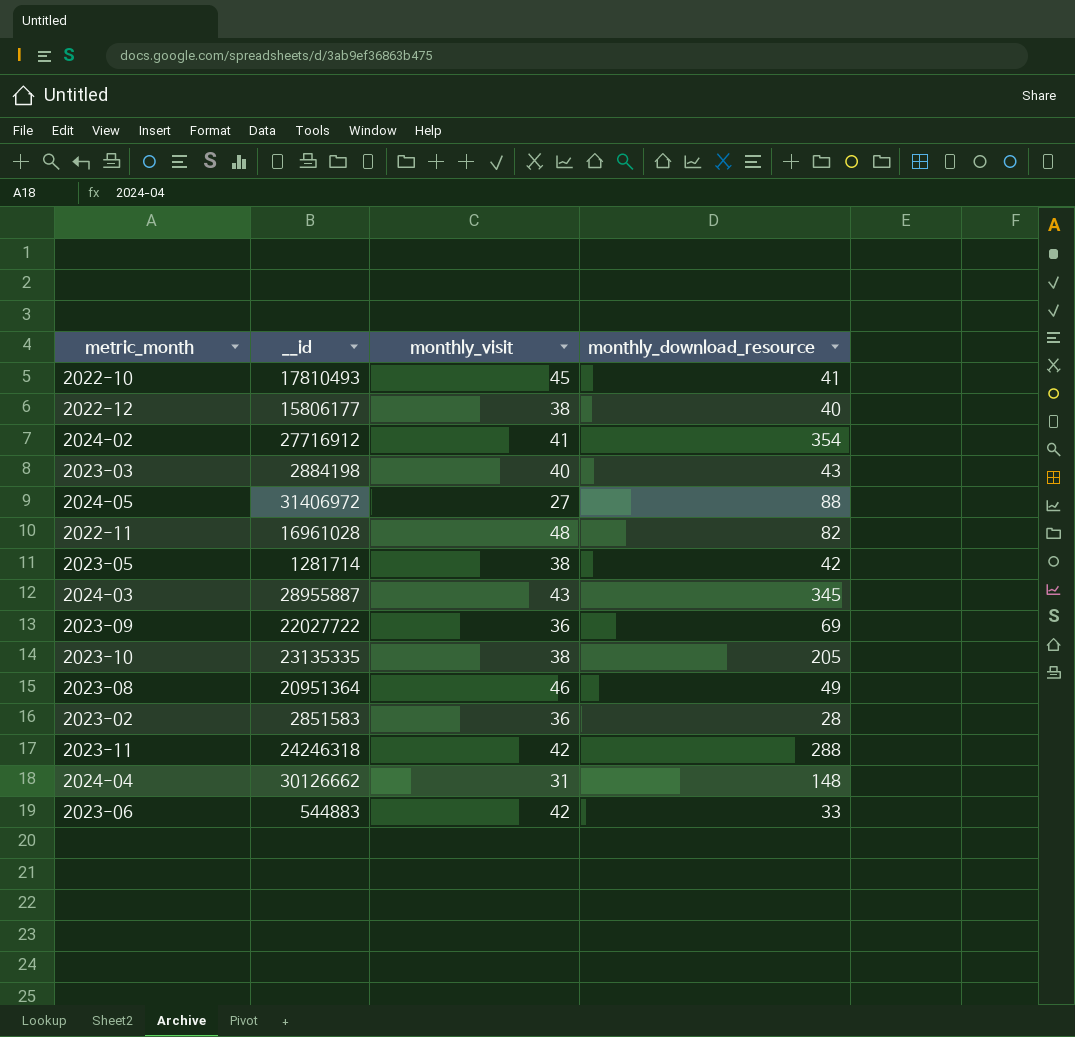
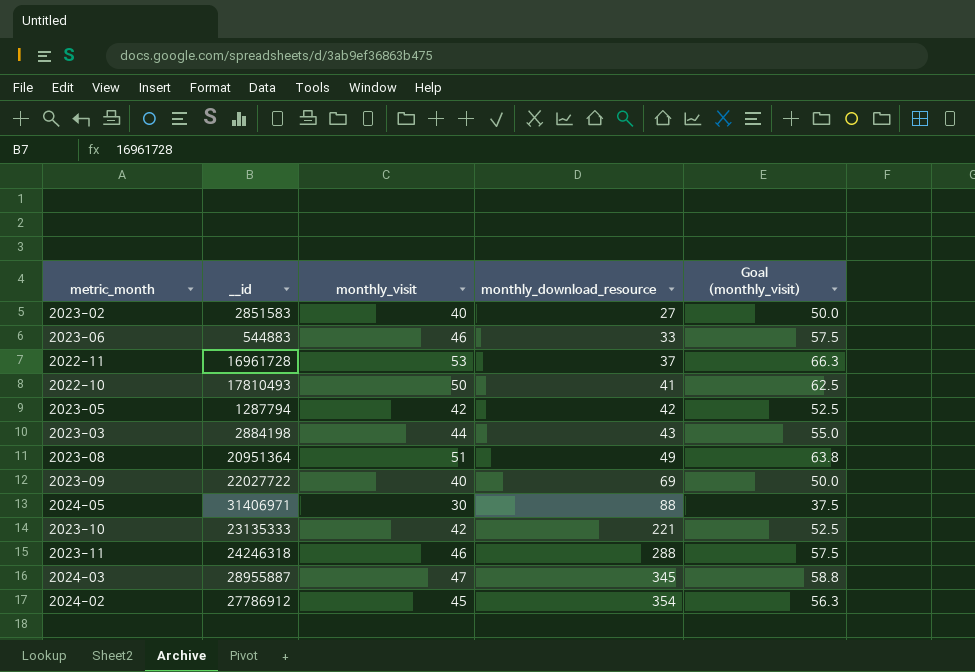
row order: none -> monthly_download_resource ascending
column Goal (monthly_visit) | formula: none -> [monthly_visit] * 1.25
row 2022-12: 15806177 | 38 | 40 -> none
row 2024-04: 30126662 | 31 | 148 -> none
2023-02 | monthly_visit: 36 -> 40
2023-02 | monthly_download_resource: 28 -> 27
2023-06 | monthly_visit: 42 -> 46
2022-11 | __id: 16961028 -> 16961728
2022-11 | monthly_visit: 48 -> 53
2022-11 | monthly_download_resource: 82 -> 37
2022-10 | monthly_visit: 45 -> 50
2023-05 | __id: 1281714 -> 1287794
2023-05 | monthly_visit: 38 -> 42
2023-03 | monthly_visit: 40 -> 44
2023-08 | monthly_visit: 46 -> 51
2023-09 | monthly_visit: 36 -> 40
2024-05 | __id: 31406972 -> 31406971
2024-05 | monthly_visit: 27 -> 30
2023-10 | __id: 23135335 -> 23135333
2023-10 | monthly_visit: 38 -> 42
2023-10 | monthly_download_resource: 205 -> 221
2023-11 | monthly_visit: 42 -> 46
2024-03 | monthly_visit: 43 -> 47
2024-02 | __id: 27716912 -> 27786912
2024-02 | monthly_visit: 41 -> 45

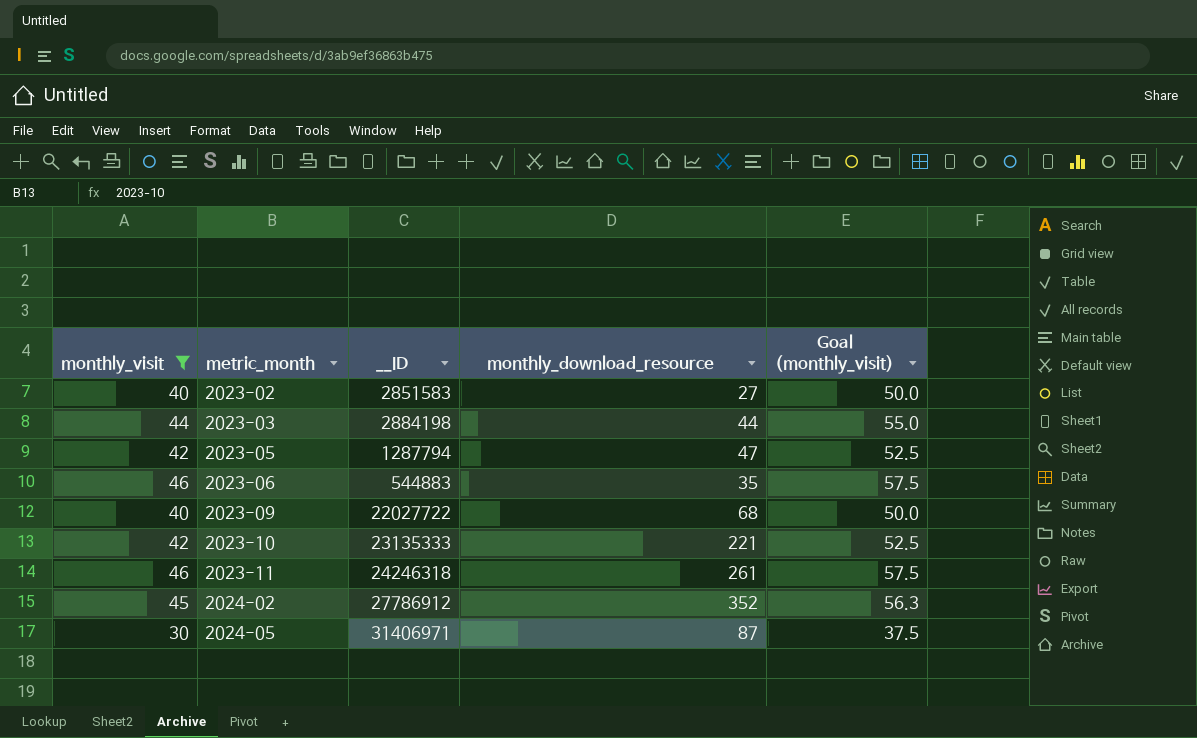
filter: none -> monthly_visit <= 46
row order: monthly_download_resource ascending -> metric_month ascending
column monthly_visit | position: 3 -> 1
column name: __id -> __ID
2023-03 | monthly_download_resource: 43 -> 44
2023-05 | monthly_download_resource: 42 -> 47
2023-06 | monthly_download_resource: 33 -> 35
2023-09 | monthly_download_resource: 69 -> 68
2023-11 | monthly_download_resource: 288 -> 261
2024-02 | monthly_download_resource: 354 -> 352
2024-05 | monthly_download_resource: 88 -> 87

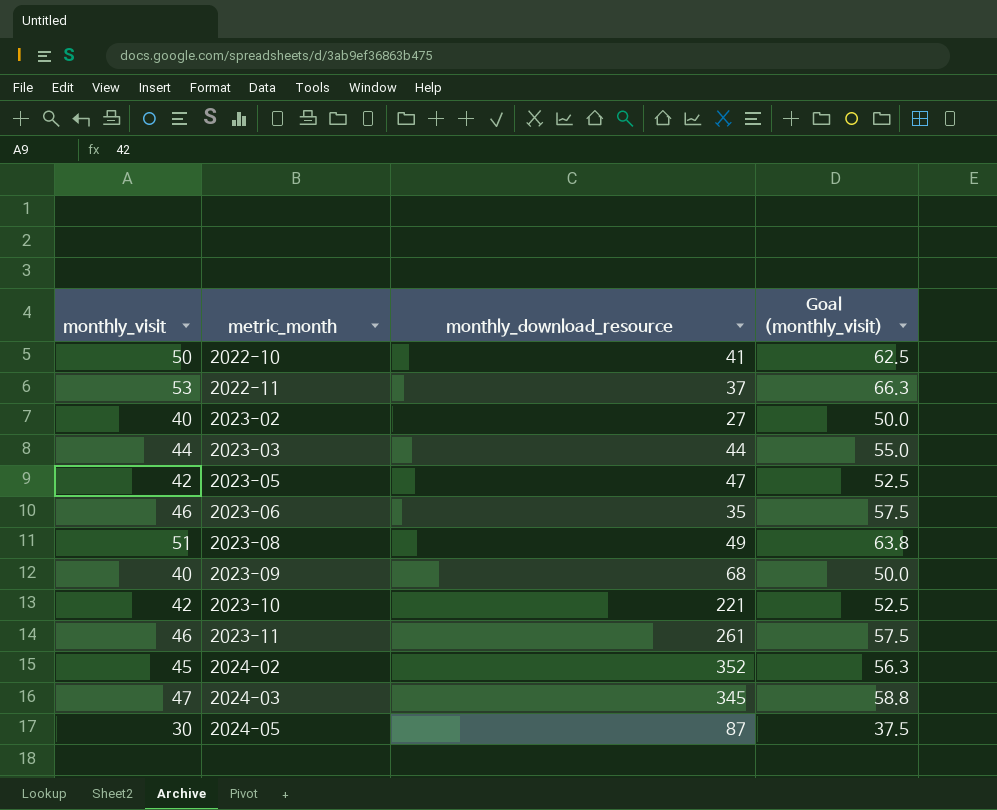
filter: monthly_visit <= 46 -> none
column __ID | position: 3 -> none

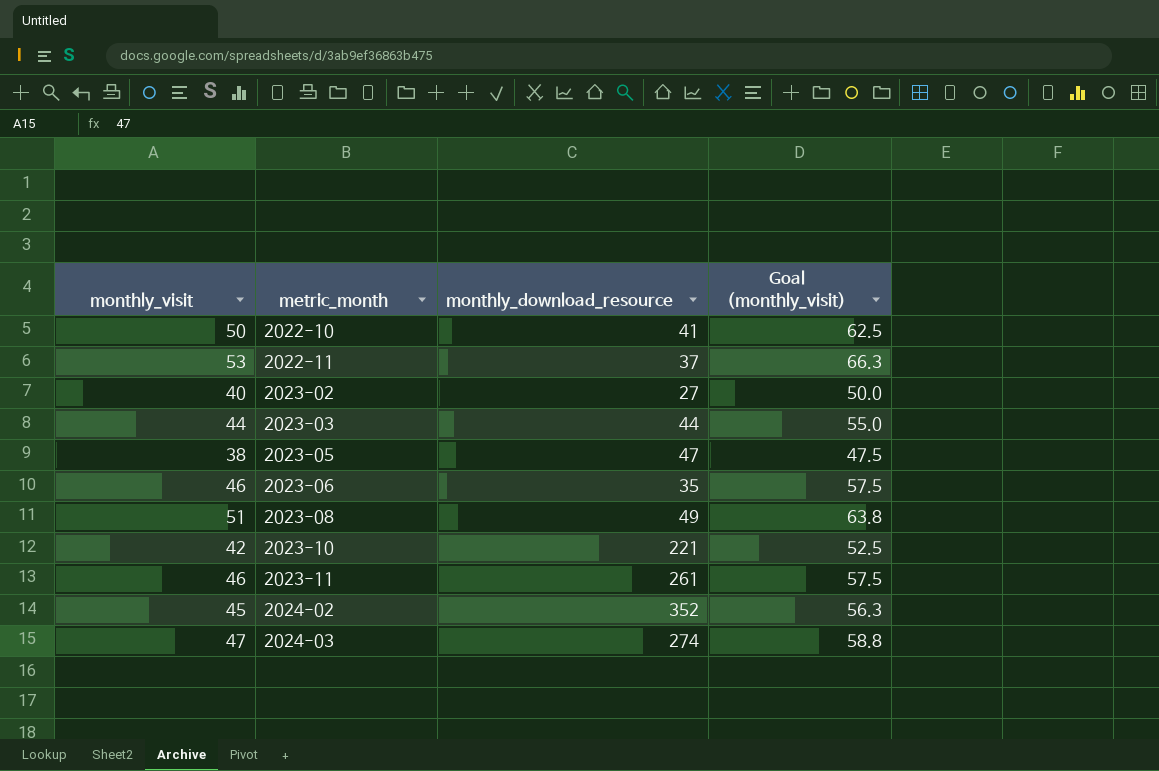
row 2023-09: 40 | 68 | 50.0 -> none
row 2024-05: 30 | 87 | 37.5 -> none
2023-05 | monthly_visit: 42 -> 38
2023-05 | Goal (monthly_visit): 52.5 -> 47.5
2024-03 | monthly_download_resource: 345 -> 274

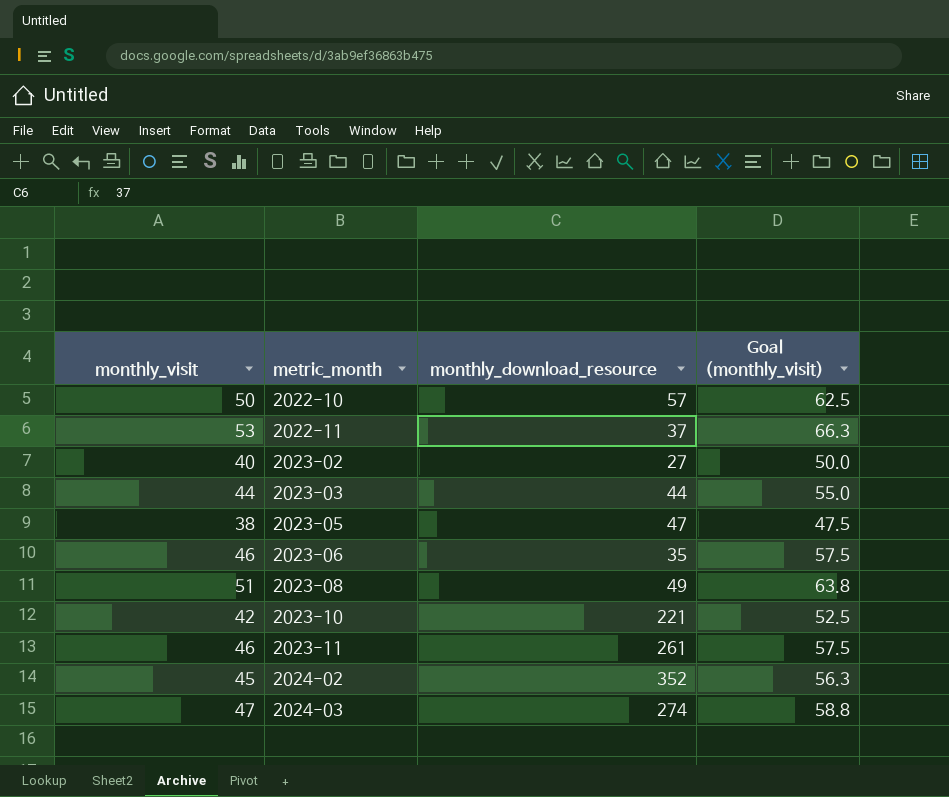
2022-10 | monthly_download_resource: 41 -> 57

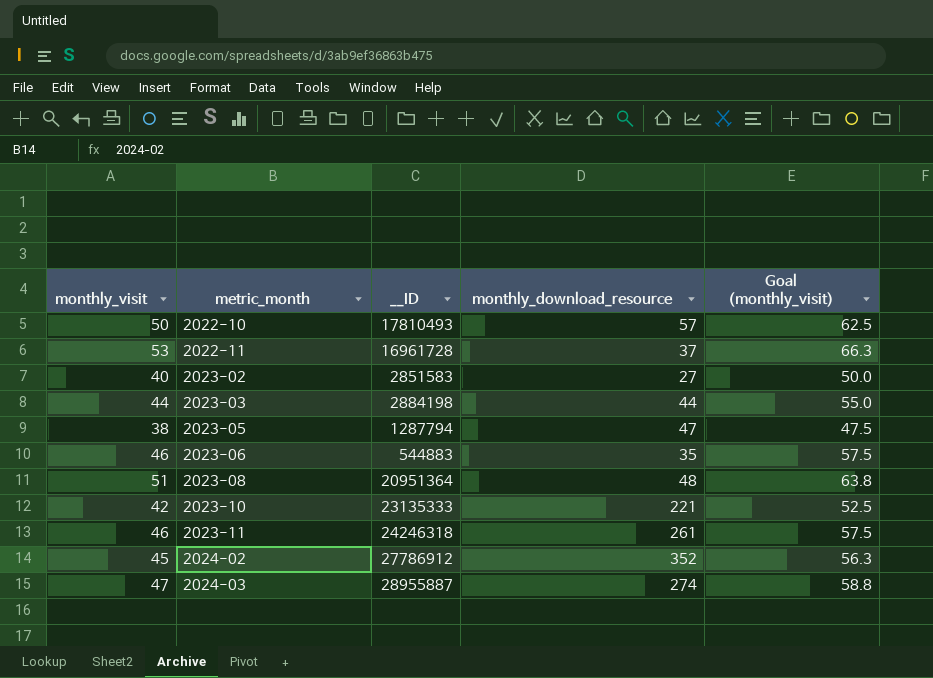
column __ID | position: none -> 3
2023-08 | monthly_download_resource: 49 -> 48

